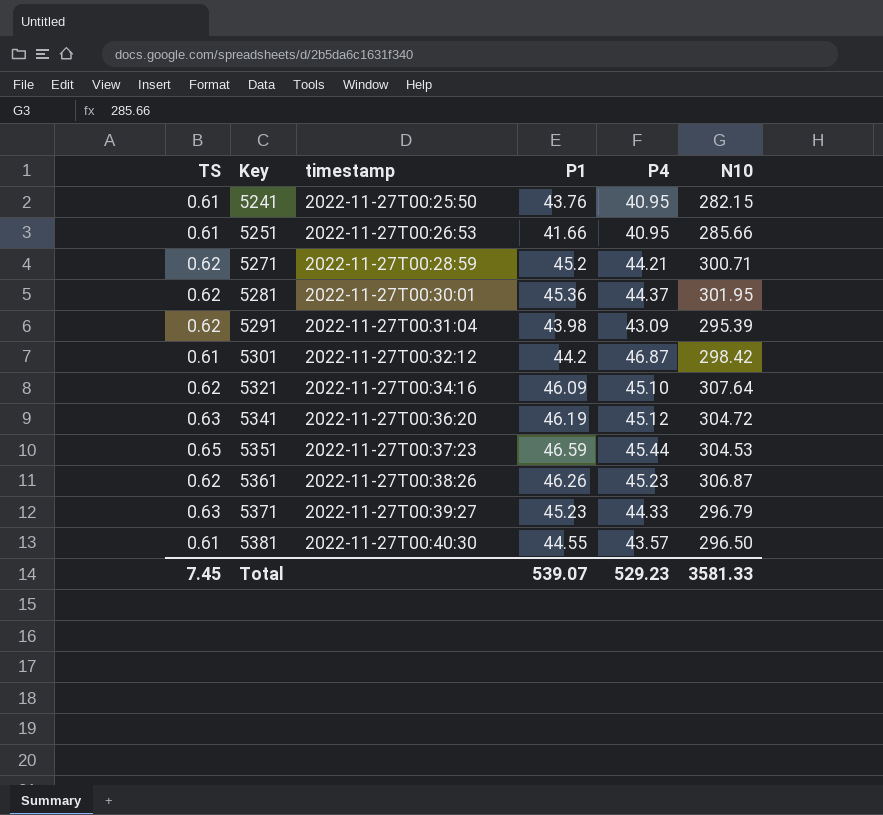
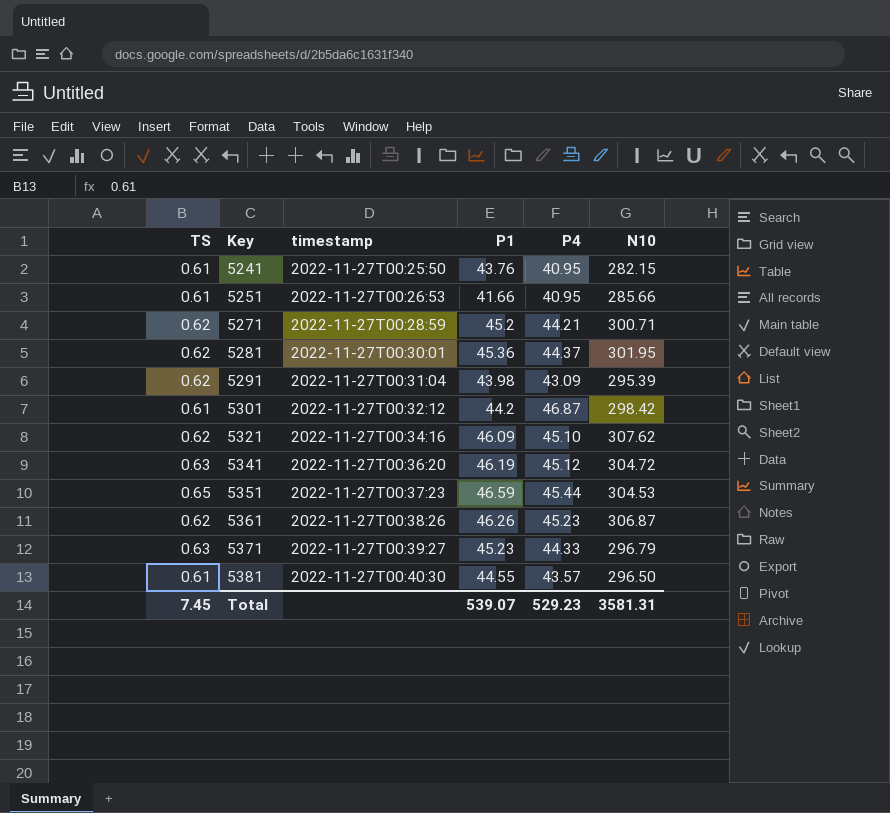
5321 | N10: 307.64 -> 307.62
Total | N10: 3581.33 -> 3581.31

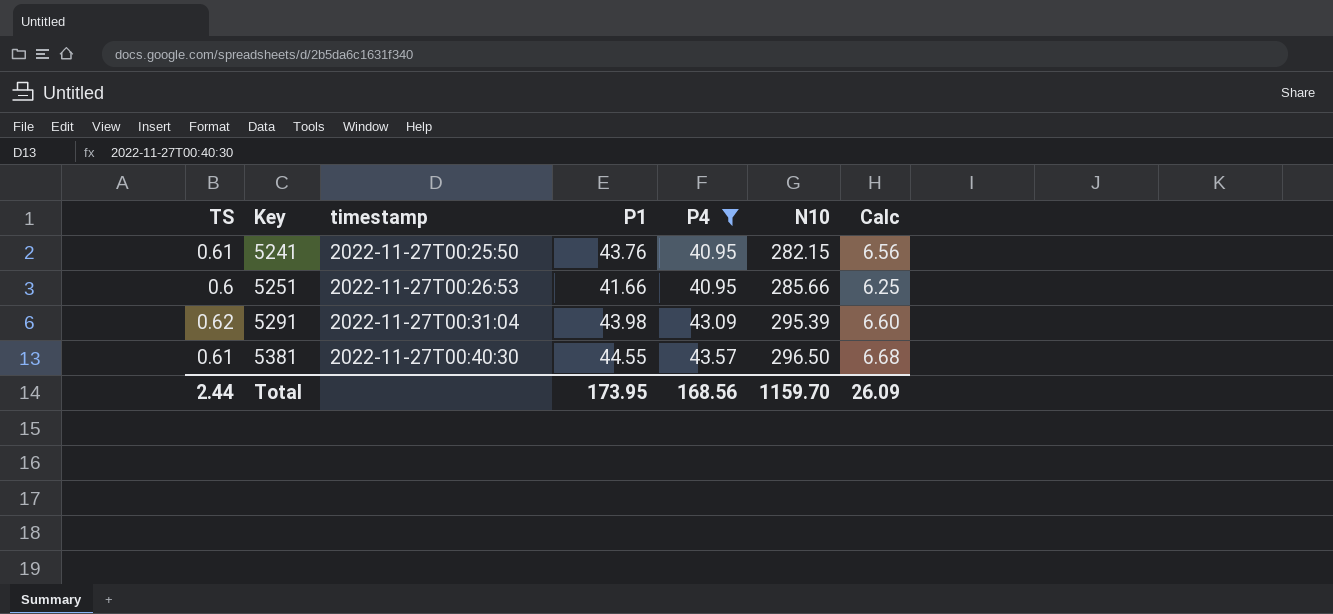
filter: none -> P4 <= 43.57
column Calc | formula: none -> [P1] * 0.15
5251 | TS: 0.61 -> 0.6
Total | TS: 7.45 -> 2.44
Total | P1: 539.07 -> 173.95
Total | P4: 529.23 -> 168.56
Total | N10: 3581.31 -> 1159.70

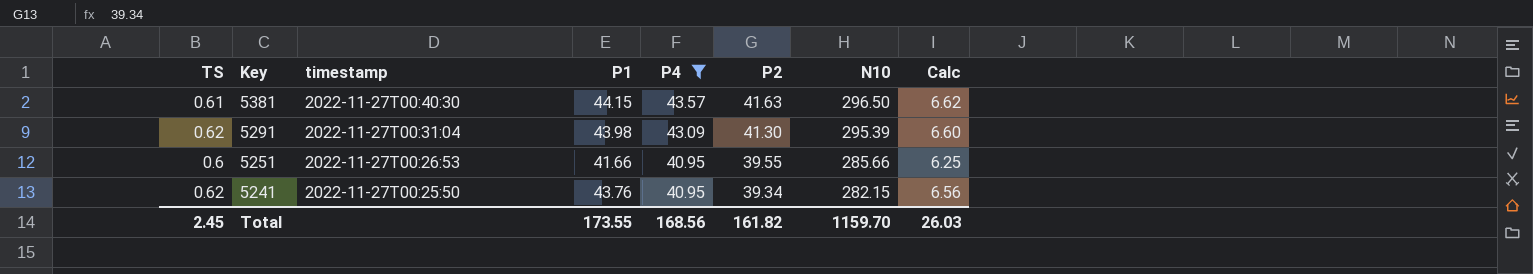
row order: Key ascending -> Key descending
column P2 | position: none -> 6
5381 | P1: 44.55 -> 44.15
5381 | Calc: 6.68 -> 6.62
5241 | TS: 0.61 -> 0.62
Total | TS: 2.44 -> 2.45
Total | P1: 173.95 -> 173.55
Total | Calc: 26.09 -> 26.03

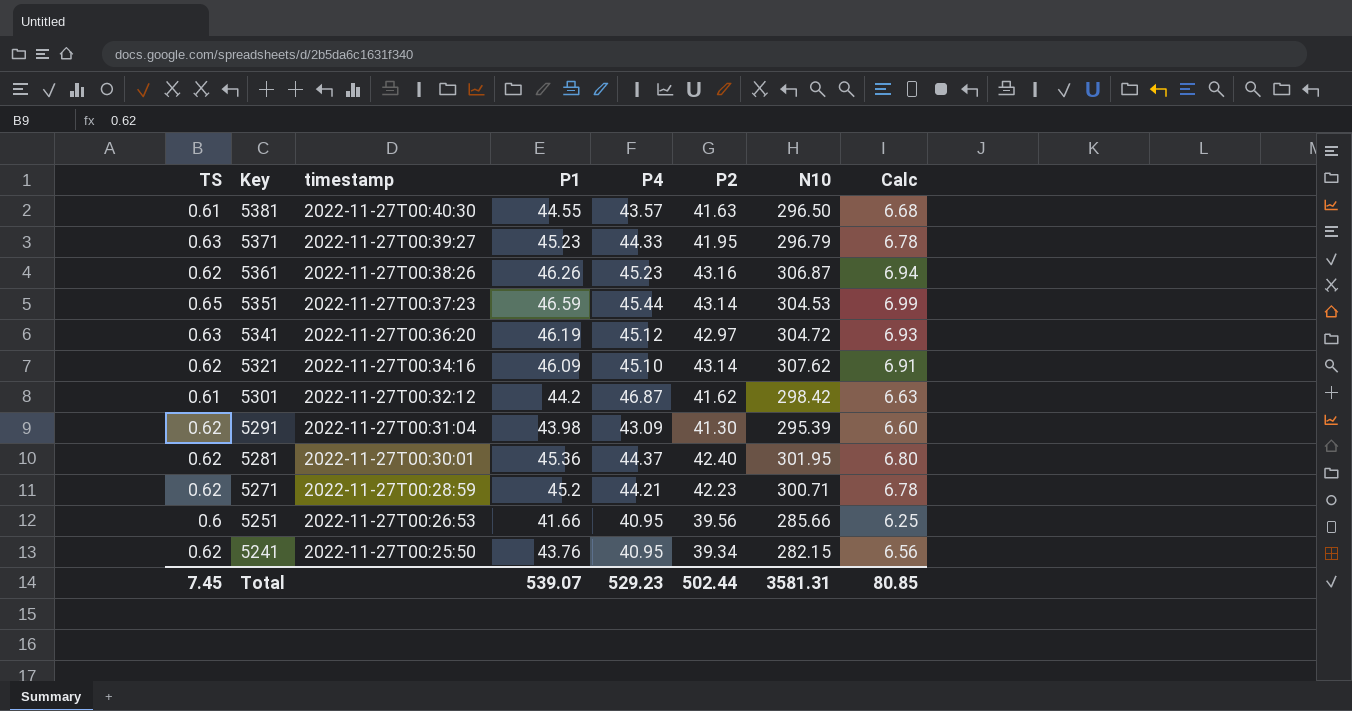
filter: P4 <= 43.57 -> none
5381 | P1: 44.15 -> 44.55
5381 | Calc: 6.62 -> 6.68
5251 | P2: 39.55 -> 39.56
Total | TS: 2.45 -> 7.45
Total | P1: 173.55 -> 539.07
Total | P4: 168.56 -> 529.23
Total | P2: 161.82 -> 502.44
Total | N10: 1159.70 -> 3581.31
Total | Calc: 26.03 -> 80.85

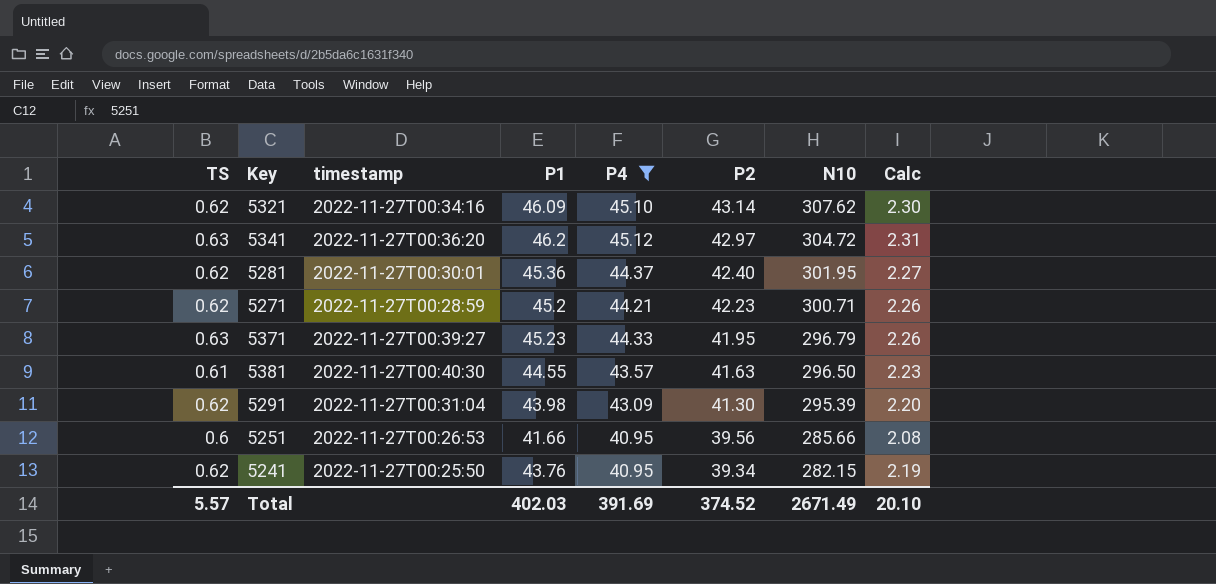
filter: none -> P4 <= 45.12
row order: Key descending -> P2 descending
column Calc | formula: [P1] * 0.15 -> [P1] * 0.05
5341 | P1: 46.19 -> 46.2
Total | TS: 7.45 -> 5.57
Total | P1: 539.07 -> 402.03
Total | P4: 529.23 -> 391.69
Total | P2: 502.44 -> 374.52
Total | N10: 3581.31 -> 2671.49
Total | Calc: 80.85 -> 20.10

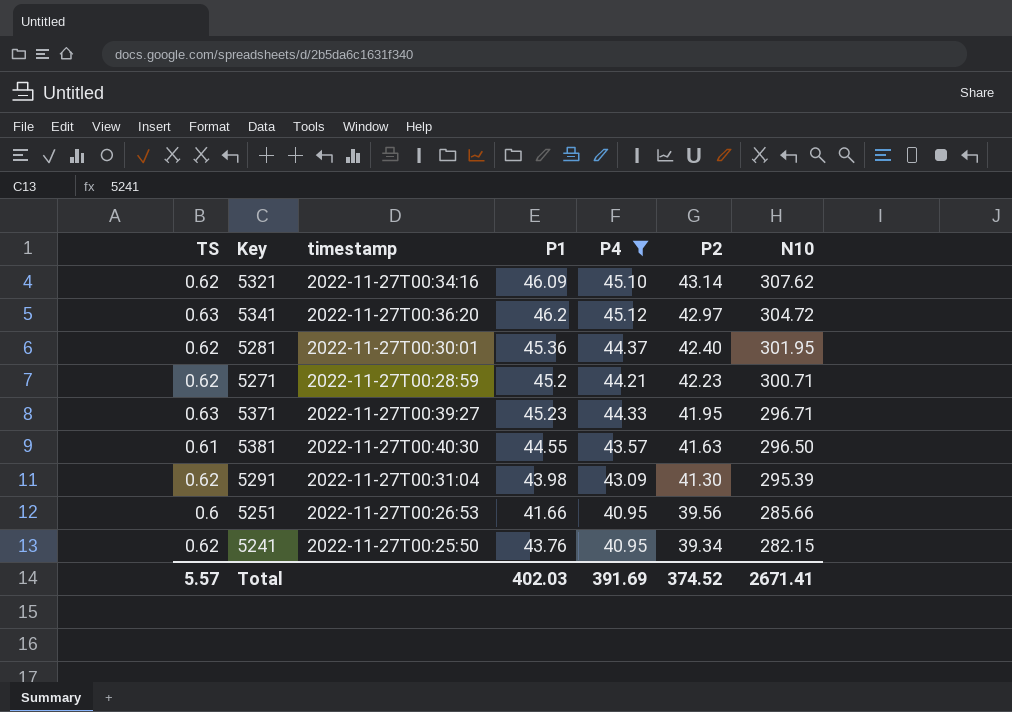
column Calc | formula: [P1] * 0.05 -> none
5371 | N10: 296.79 -> 296.71
Total | N10: 2671.49 -> 2671.41

